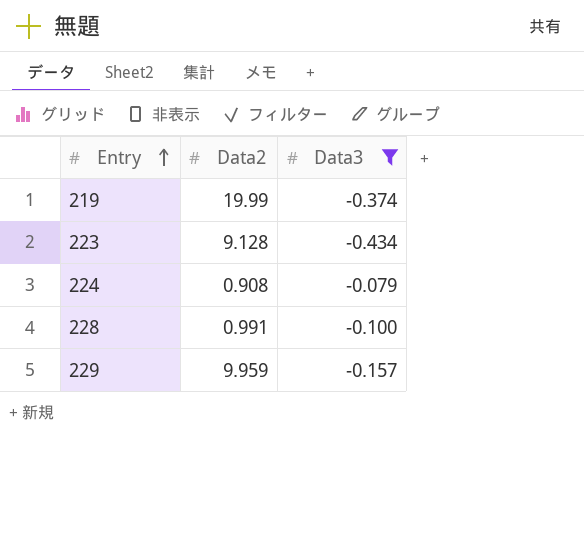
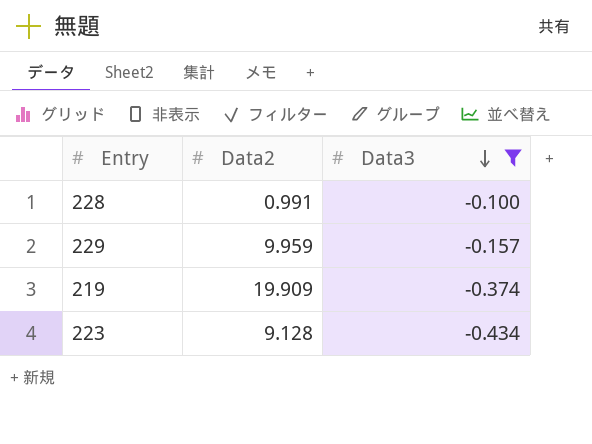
row order: Entry ascending -> Data3 descending
row 224: 0.908 | -0.079 -> none
219 | Data2: 19.99 -> 19.909

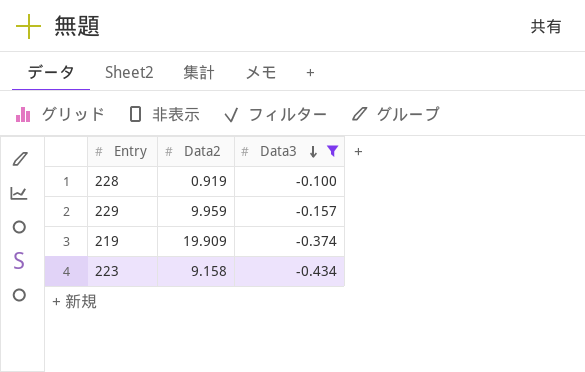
228 | Data2: 0.991 -> 0.919
223 | Data2: 9.128 -> 9.158

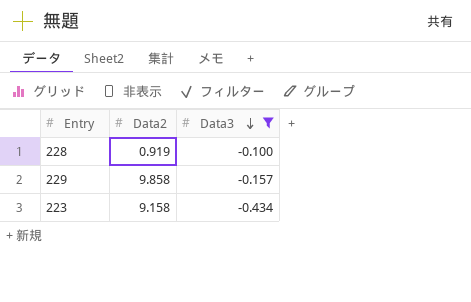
row 219: 19.909 | -0.374 -> none
229 | Data2: 9.959 -> 9.858

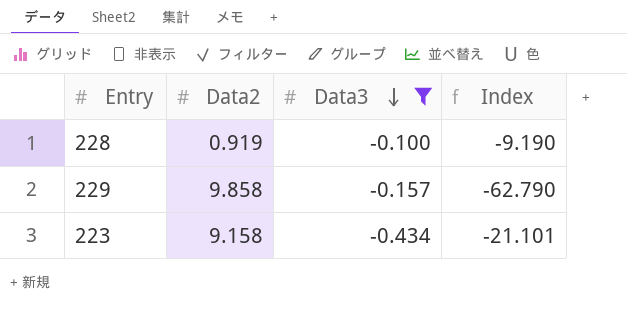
column Index | formula: none -> [Data2] / [Data3]

